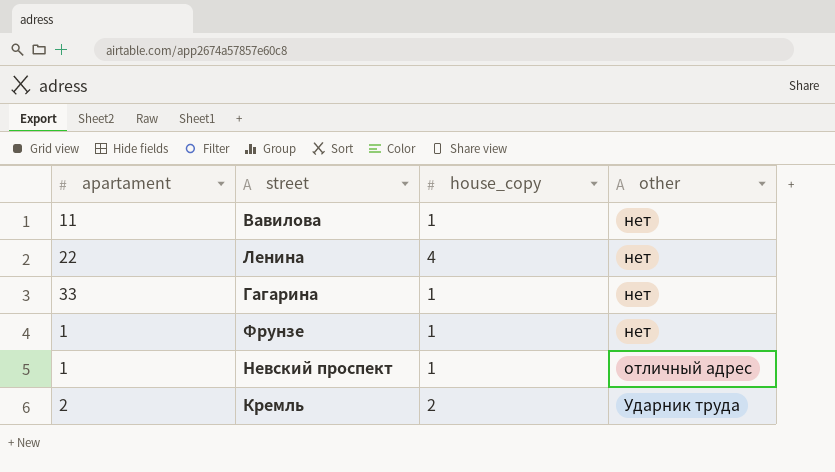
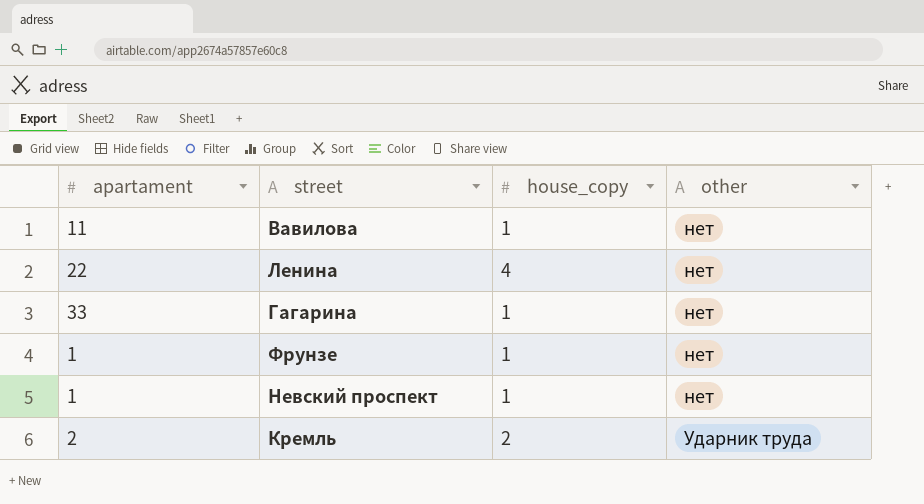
Невский проспект | other: отличный адрес -> нет

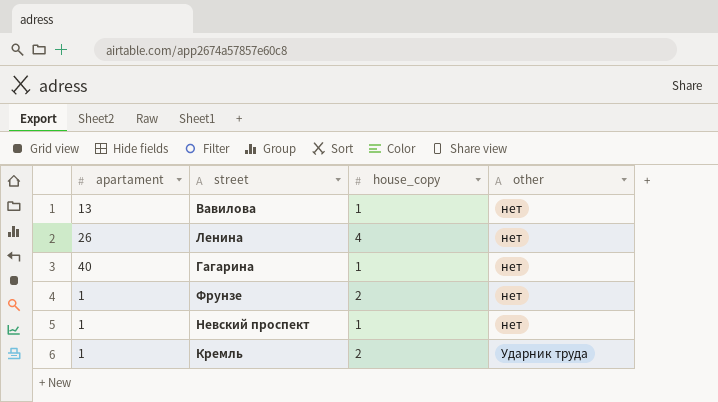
Вавилова | apartament: 11 -> 13
Ленина | apartament: 22 -> 26
Гагарина | apartament: 33 -> 40
Фрунзе | house_copy: 1 -> 2
Кремль | apartament: 2 -> 1

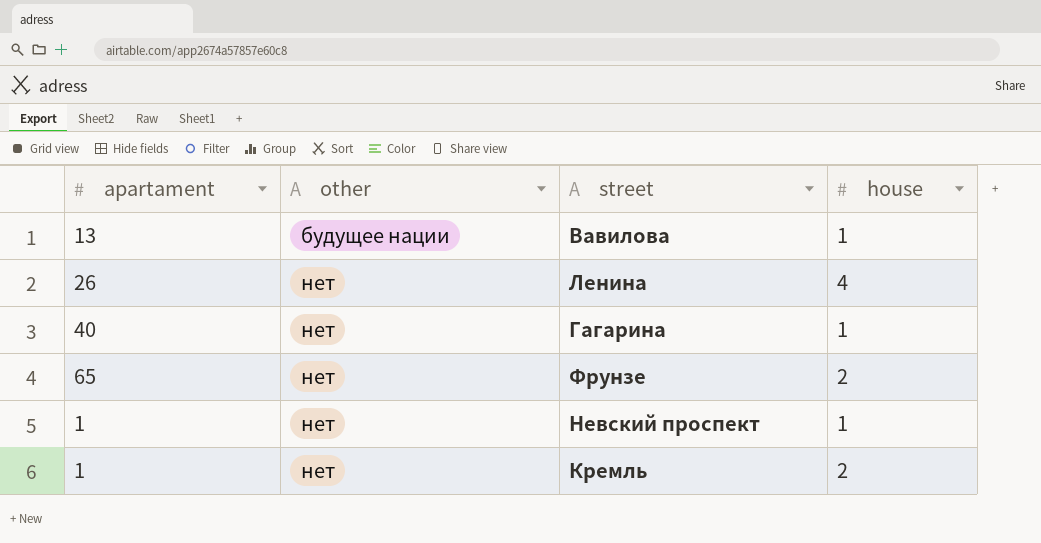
column other | position: 4 -> 2
column name: house_copy -> house
Вавилова | other: нет -> будущее нации
Фрунзе | apartament: 1 -> 65
Кремль | other: Ударник труда -> нет

